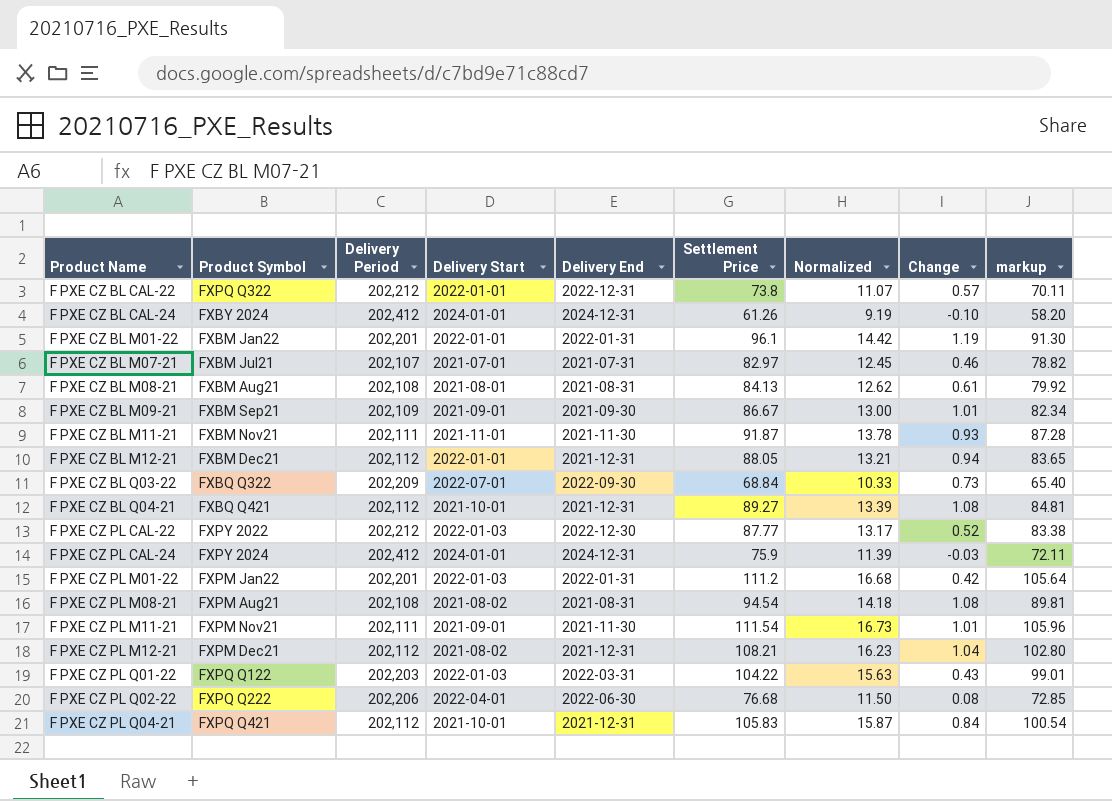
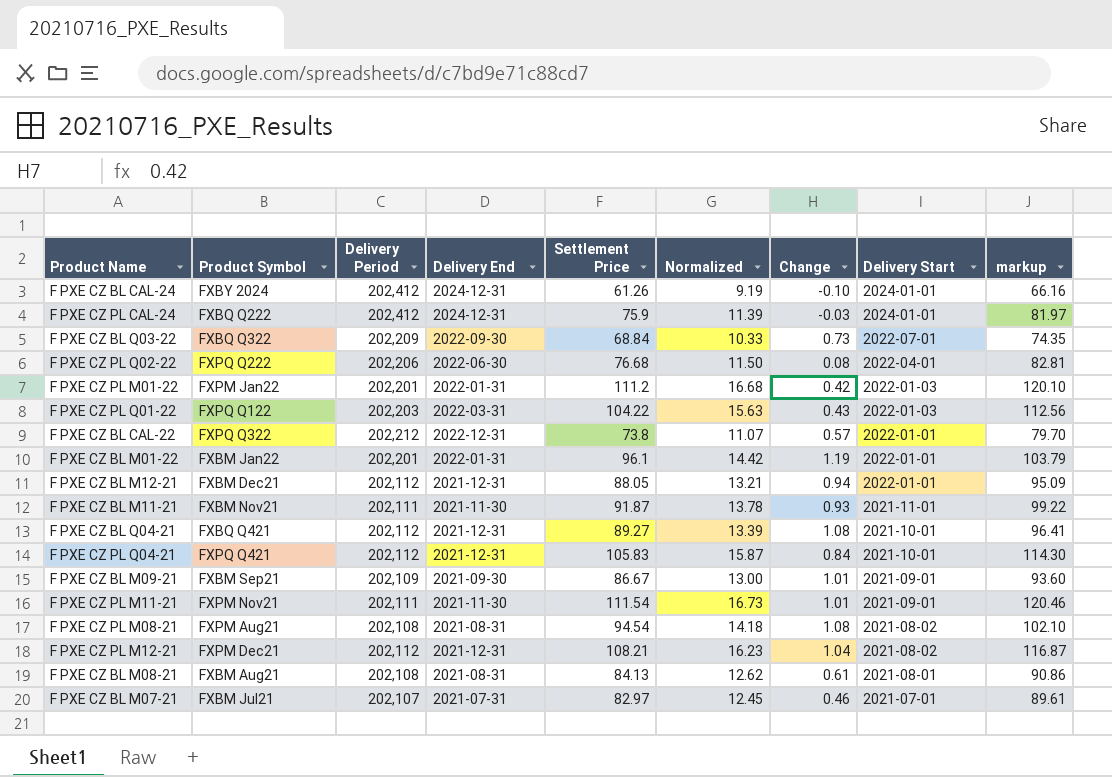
row order: Product Name ascending -> Delivery Start descending
column Delivery Start | position: 4 -> 8
column markup | formula: [Settlement Price] * 0.95 -> [Settlement Price] * 1.08
row F PXE CZ PL CAL-22: FXPY 2022 | 202,212 | 2022-01-03 | 2022-12-30 | 87.77 | 13.17 | 0.52 | 83.38 -> none
F PXE CZ PL CAL-24 | Product Symbol: FXPY 2024 -> FXBQ Q222

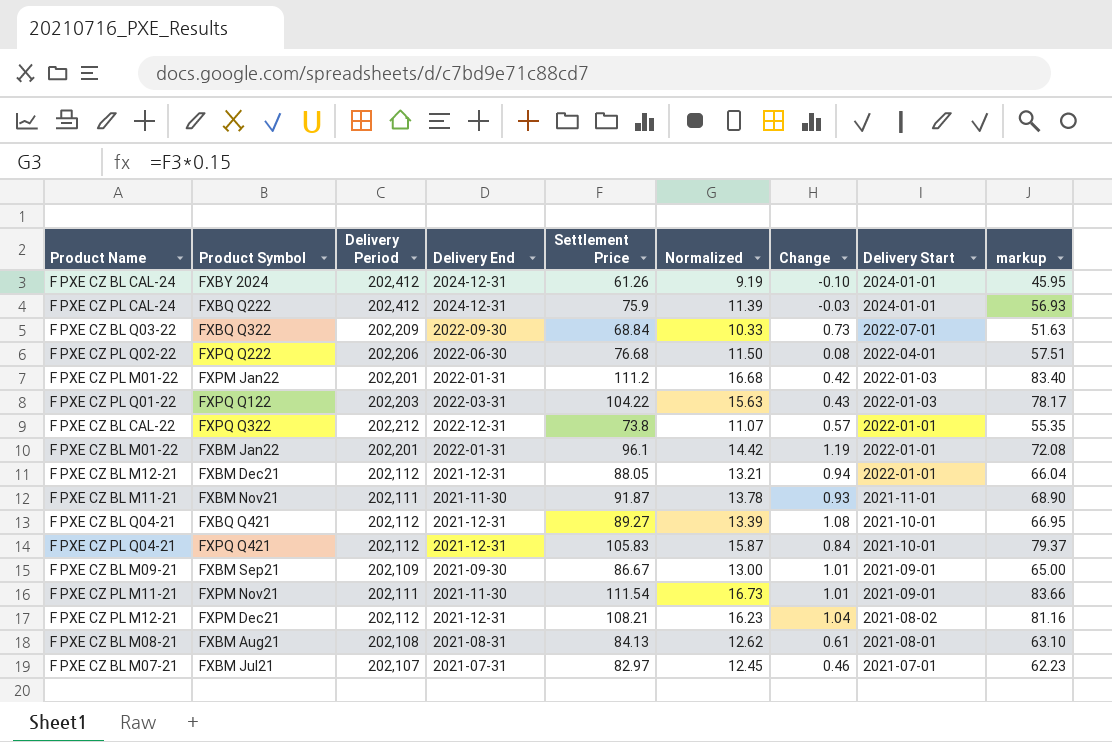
column markup | formula: [Settlement Price] * 1.08 -> [Settlement Price] * 0.75
row F PXE CZ PL M08-21: FXPM Aug21 | 202,108 | 2021-08-31 | 94.54 | 14.18 | 1.08 | 2021-08-02 | 102.10 -> none

